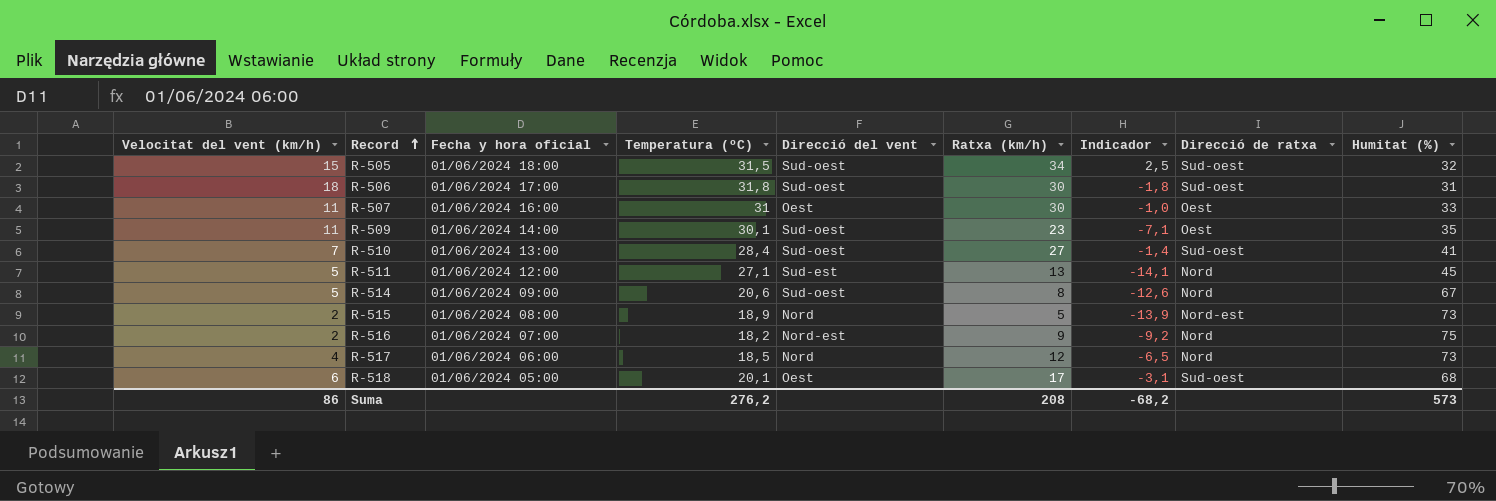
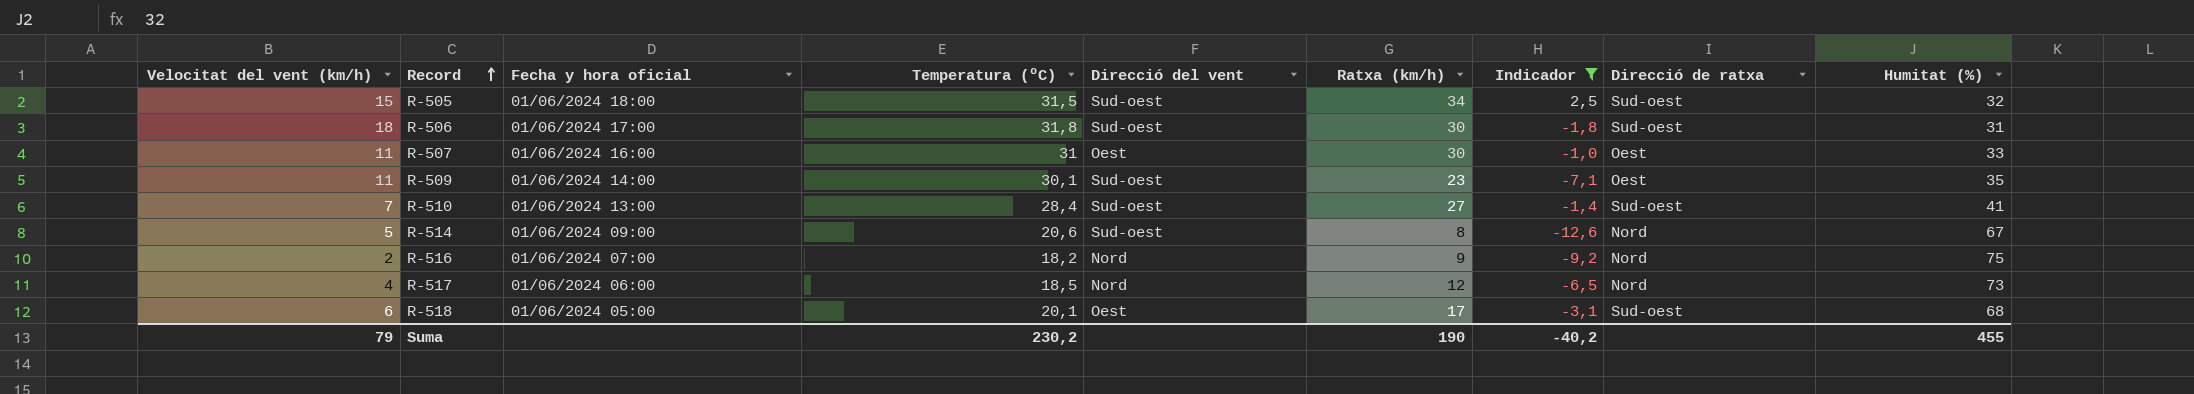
filter: none -> Indicador >= -12,6
R-516 | Direcció del vent: Nord-est -> Nord
Suma | Velocitat del vent (km/h): 86 -> 79
Suma | Temperatura (ºC): 276,2 -> 230,2
Suma | Ratxa (km/h): 208 -> 190
Suma | Indicador: -68,2 -> -40,2
Suma | Humitat (%): 573 -> 455

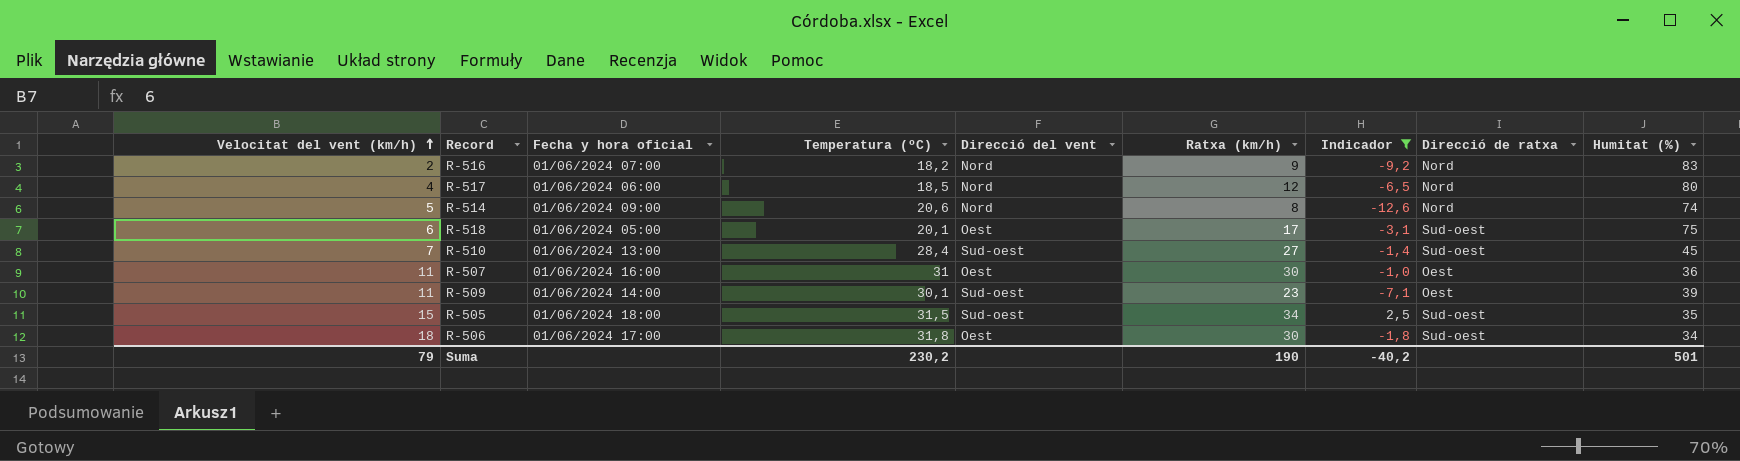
row order: Record ascending -> Velocitat del vent (km/h) ascending
R-516 | Humitat (%): 75 -> 83
R-517 | Humitat (%): 73 -> 80
R-514 | Direcció del vent: Sud-oest -> Nord
R-514 | Humitat (%): 67 -> 74
R-518 | Humitat (%): 68 -> 75
R-510 | Humitat (%): 41 -> 45
R-507 | Humitat (%): 33 -> 36
R-509 | Humitat (%): 35 -> 39
R-505 | Humitat (%): 32 -> 35
R-506 | Direcció del vent: Sud-oest -> Oest
R-506 | Humitat (%): 31 -> 34
Suma | Humitat (%): 455 -> 501

